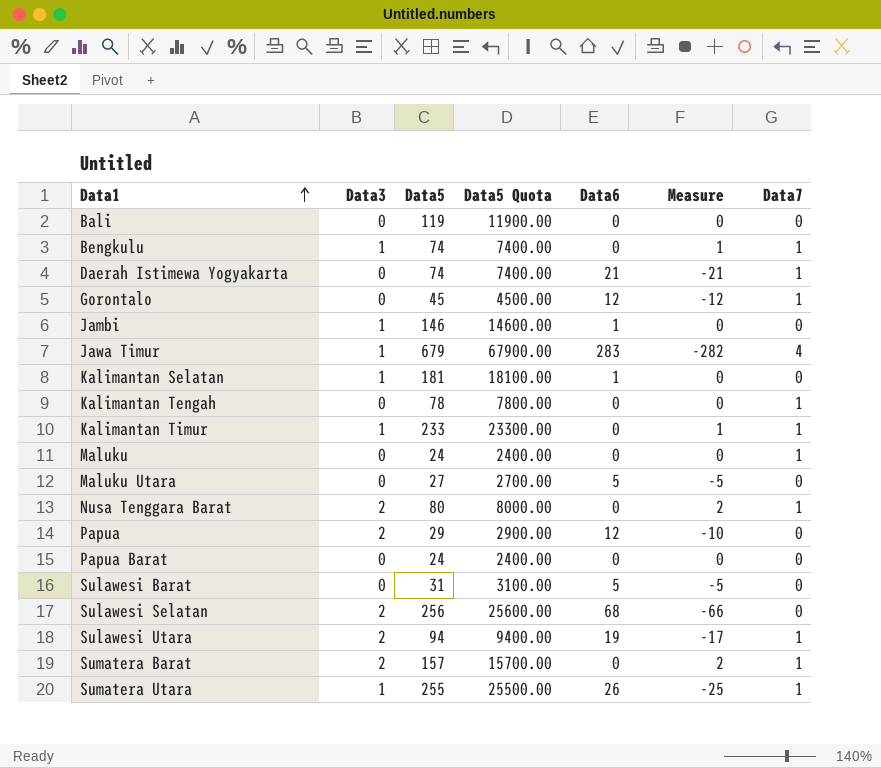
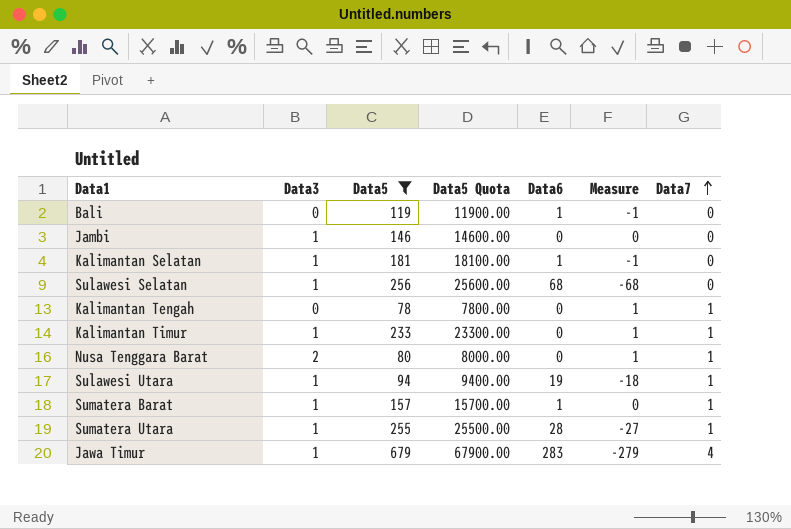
filter: none -> Data5 >= 78
row order: Data1 ascending -> Data7 ascending
column Measure | formula: [Data3] - [Data6] -> [Data7] - [Data6]
Bali | Data6: 0 -> 1
Jambi | Data6: 1 -> 0
Sulawesi Selatan | Data3: 2 -> 1
Sulawesi Utara | Data3: 2 -> 1
Sumatera Barat | Data3: 2 -> 1
Sumatera Barat | Data6: 0 -> 1
Sumatera Utara | Data6: 26 -> 28

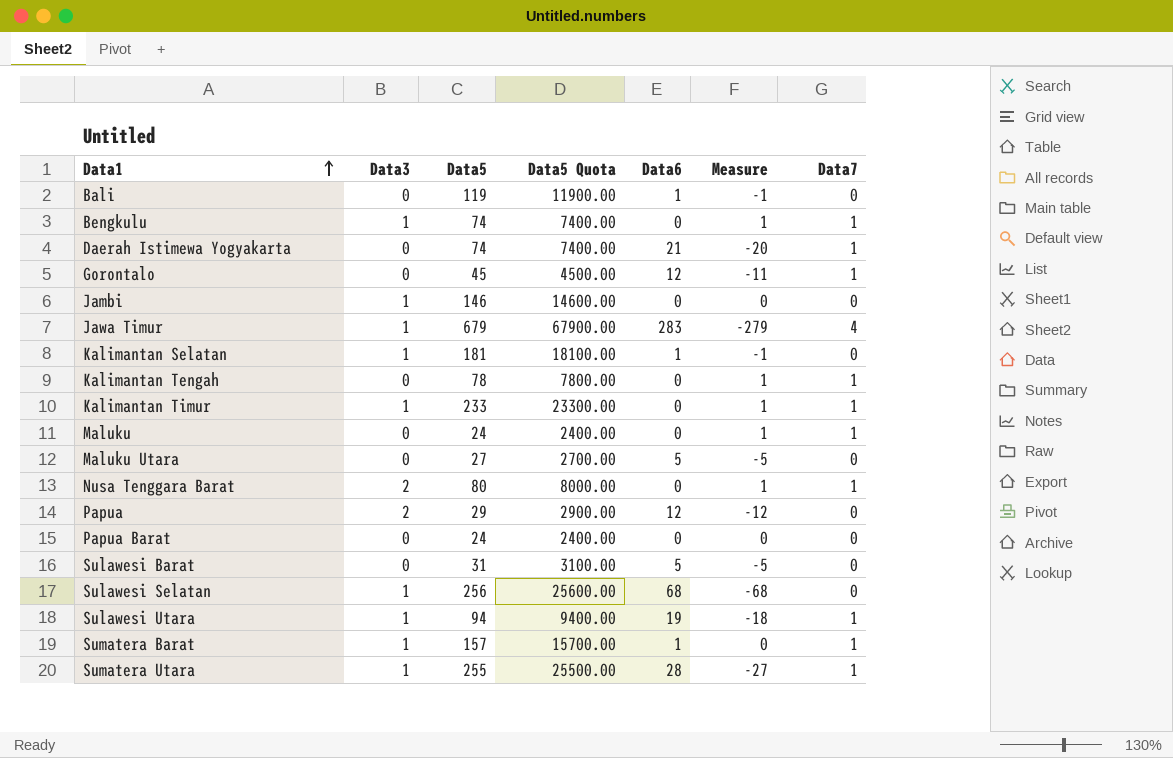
filter: Data5 >= 78 -> none
row order: Data7 ascending -> Data1 ascending

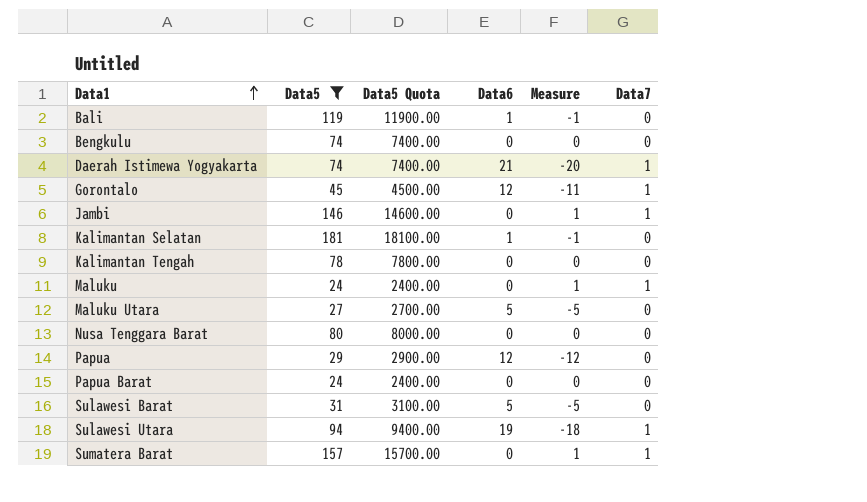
filter: none -> Data5 <= 181
column Data3 | position: 2 -> none
Bengkulu | Measure: 1 -> 0
Bengkulu | Data7: 1 -> 0
Jambi | Measure: 0 -> 1
Jambi | Data7: 0 -> 1
Kalimantan Tengah | Measure: 1 -> 0
Kalimantan Tengah | Data7: 1 -> 0
Nusa Tenggara Barat | Measure: 1 -> 0
Nusa Tenggara Barat | Data7: 1 -> 0
Sumatera Barat | Data6: 1 -> 0
Sumatera Barat | Measure: 0 -> 1

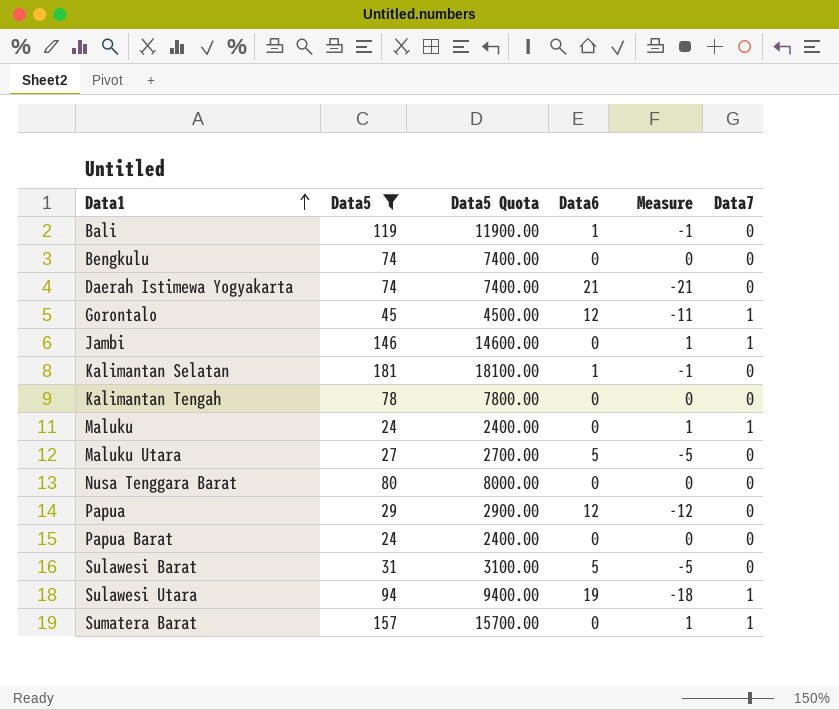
Daerah Istimewa Yogyakarta | Measure: -20 -> -21
Daerah Istimewa Yogyakarta | Data7: 1 -> 0

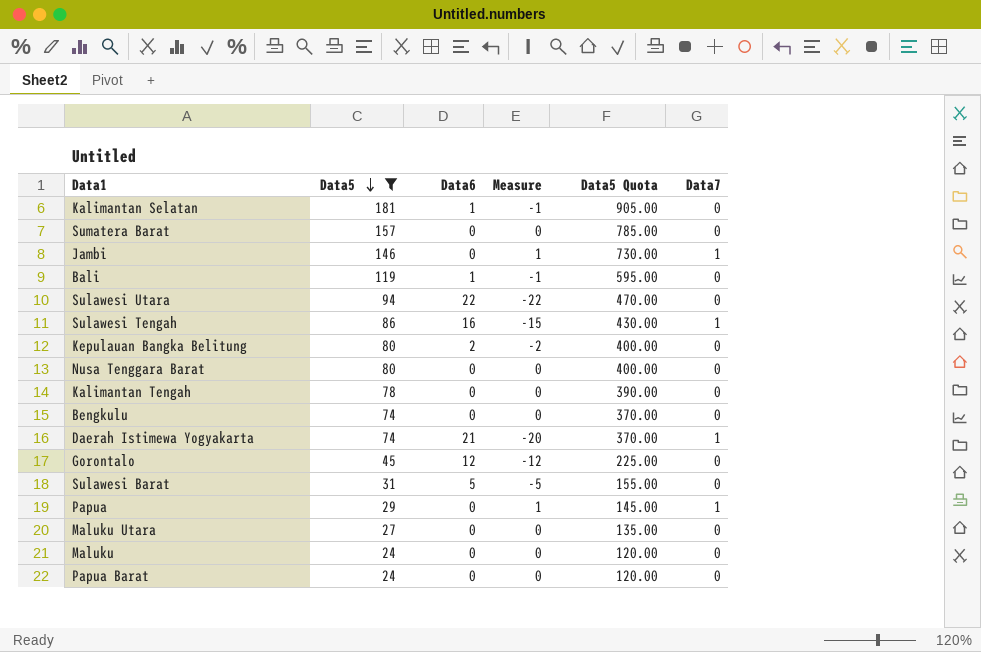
row order: Data1 ascending -> Data5 descending
column Data5 Quota | formula: [Data5] * 100 -> [Data5] * 5
column Data5 Quota | position: 3 -> 5
Sumatera Barat | Measure: 1 -> 0
Sumatera Barat | Data7: 1 -> 0
Sulawesi Utara | Data6: 19 -> 22
Sulawesi Utara | Measure: -18 -> -22
Sulawesi Utara | Data7: 1 -> 0
row Sulawesi Tengah: none -> 86 | 16 | -15 | 430.00 | 1
row Kepulauan Bangka Belitung: none -> 80 | 2 | -2 | 400.00 | 0
Daerah Istimewa Yogyakarta | Measure: -21 -> -20
Daerah Istimewa Yogyakarta | Data7: 0 -> 1
Gorontalo | Measure: -11 -> -12
Gorontalo | Data7: 1 -> 0
Papua | Data6: 12 -> 0
Papua | Measure: -12 -> 1
Papua | Data7: 0 -> 1
Maluku Utara | Data6: 5 -> 0
Maluku Utara | Measure: -5 -> 0
Maluku | Measure: 1 -> 0
Maluku | Data7: 1 -> 0

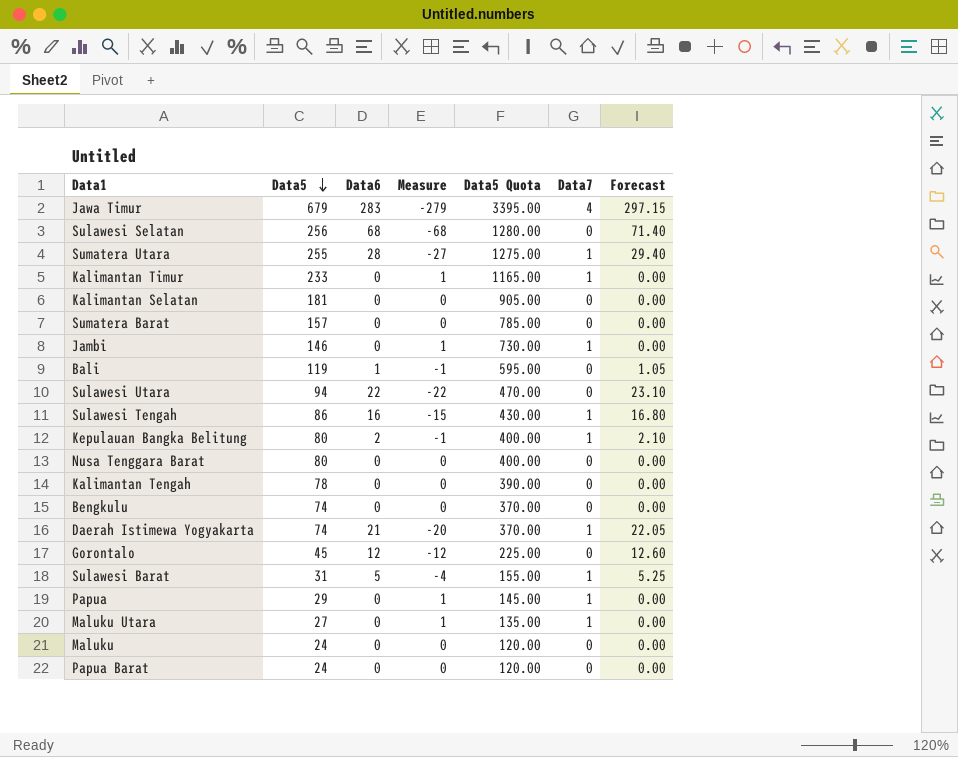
filter: Data5 <= 181 -> none
column Forecast | formula: none -> [Data6] * 1.05
Kalimantan Selatan | Data6: 1 -> 0
Kalimantan Selatan | Measure: -1 -> 0
Kepulauan Bangka Belitung | Measure: -2 -> -1
Kepulauan Bangka Belitung | Data7: 0 -> 1
Sulawesi Barat | Measure: -5 -> -4
Sulawesi Barat | Data7: 0 -> 1
Maluku Utara | Measure: 0 -> 1
Maluku Utara | Data7: 0 -> 1

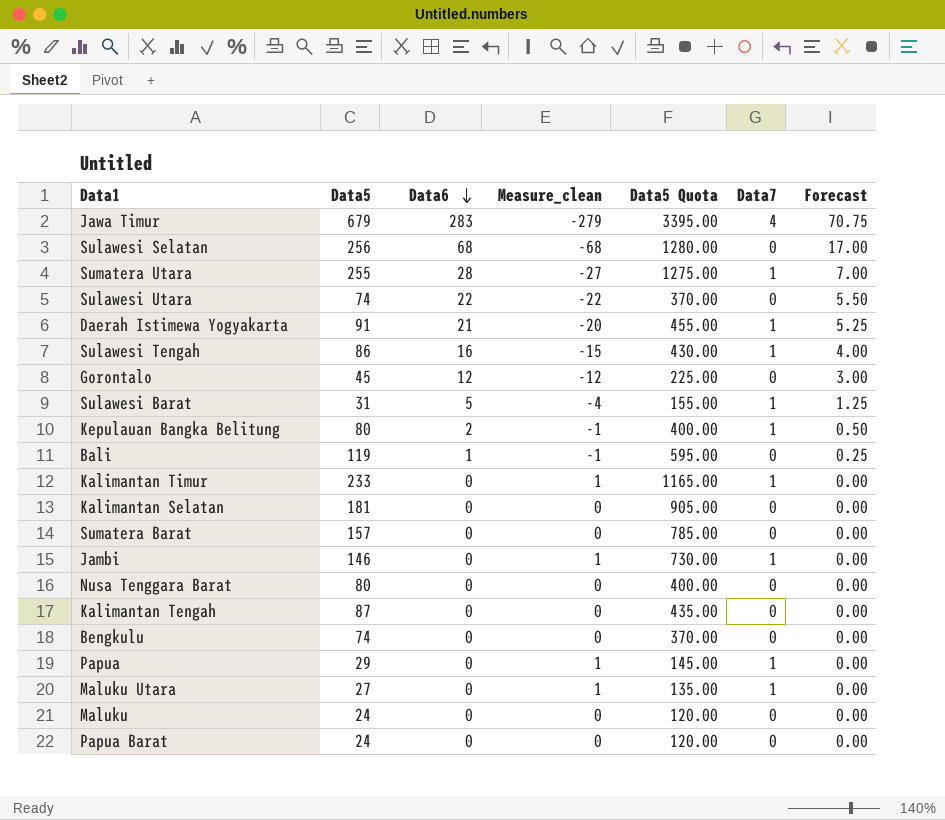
row order: Data5 descending -> Data6 descending
column name: Measure -> Measure_clean
column Forecast | formula: [Data6] * 1.05 -> [Data6] * 0.25
Sulawesi Utara | Data5: 94 -> 74
Sulawesi Utara | Data5 Quota: 470.00 -> 370.00
Daerah Istimewa Yogyakarta | Data5: 74 -> 91
Daerah Istimewa Yogyakarta | Data5 Quota: 370.00 -> 455.00
Kalimantan Tengah | Data5: 78 -> 87
Kalimantan Tengah | Data5 Quota: 390.00 -> 435.00

